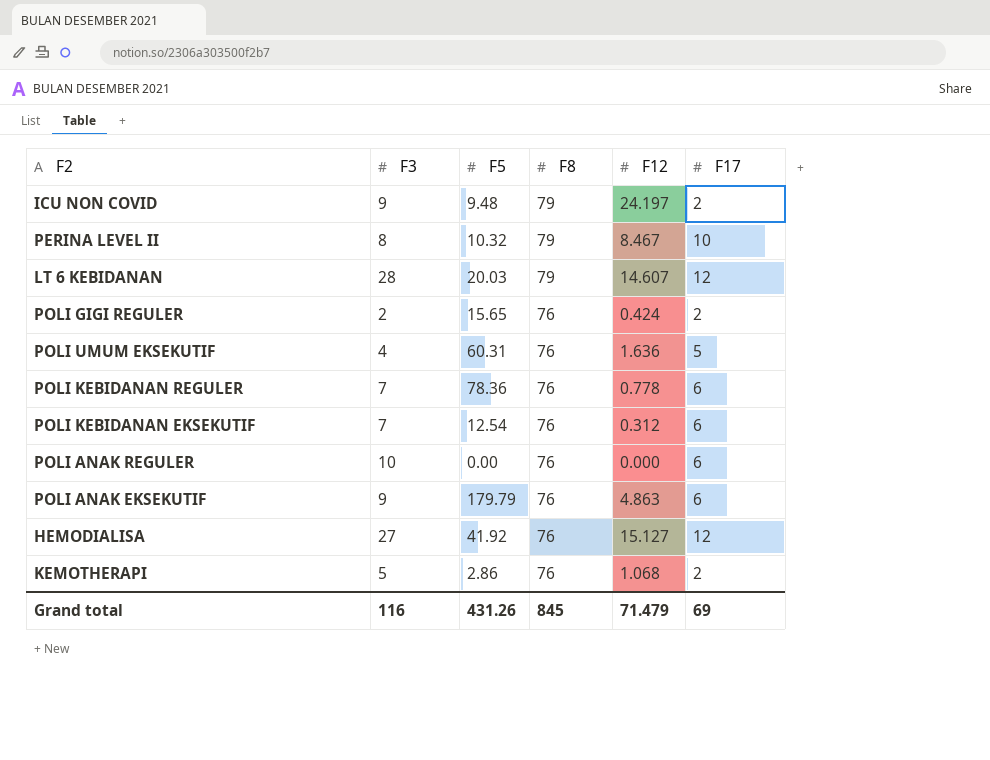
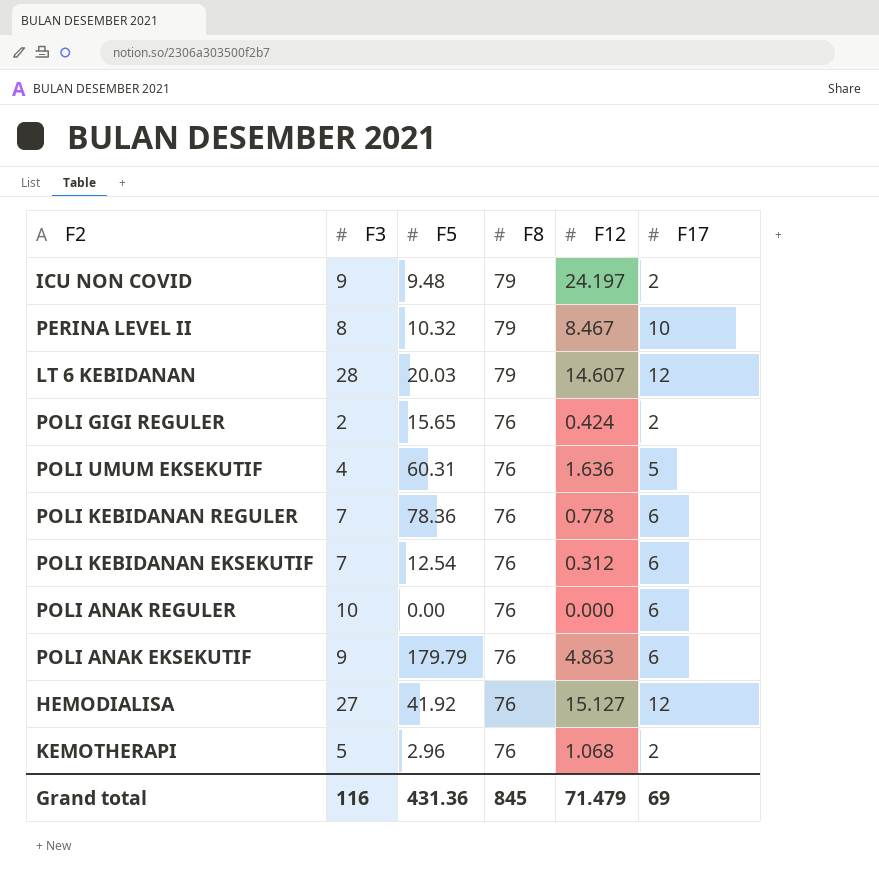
KEMOTHERAPI | F5: 2.86 -> 2.96
Grand total | F5: 431.26 -> 431.36

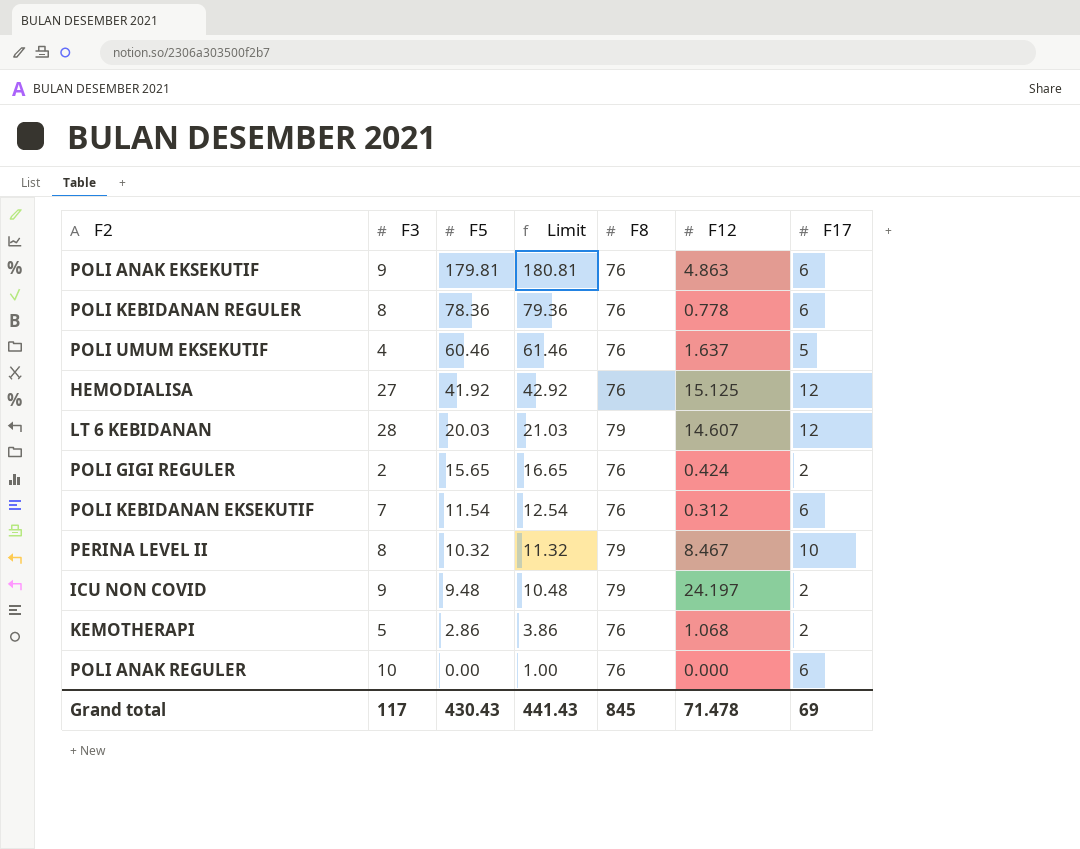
row order: F8 descending -> F5 descending
column Limit | formula: none -> [F5] + 1
POLI ANAK EKSEKUTIF | F5: 179.79 -> 179.81
POLI KEBIDANAN REGULER | F3: 7 -> 8
POLI UMUM EKSEKUTIF | F5: 60.31 -> 60.46
POLI UMUM EKSEKUTIF | F12: 1.636 -> 1.637
HEMODIALISA | F12: 15.127 -> 15.125
POLI KEBIDANAN EKSEKUTIF | F5: 12.54 -> 11.54
KEMOTHERAPI | F5: 2.96 -> 2.86
Grand total | F3: 116 -> 117
Grand total | F5: 431.36 -> 430.43
Grand total | F12: 71.479 -> 71.478

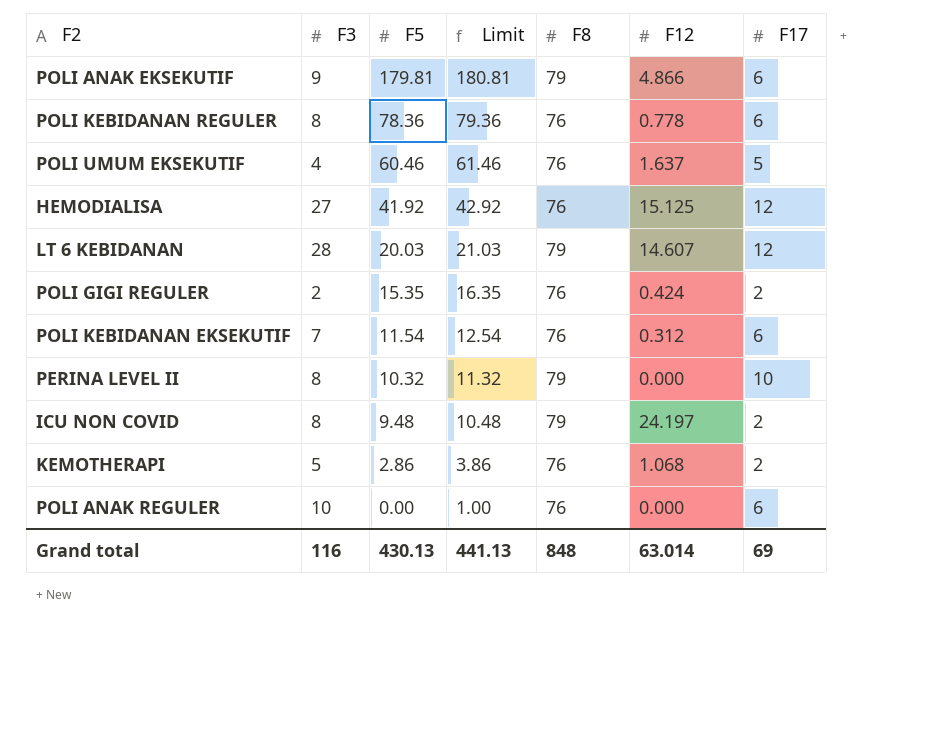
POLI ANAK EKSEKUTIF | F8: 76 -> 79
POLI ANAK EKSEKUTIF | F12: 4.863 -> 4.866
POLI GIGI REGULER | F5: 15.65 -> 15.35
POLI GIGI REGULER | Limit: 16.65 -> 16.35
PERINA LEVEL II | F12: 8.467 -> 0.000
ICU NON COVID | F3: 9 -> 8
Grand total | F3: 117 -> 116
Grand total | F5: 430.43 -> 430.13
Grand total | Limit: 441.43 -> 441.13
Grand total | F8: 845 -> 848
Grand total | F12: 71.478 -> 63.014

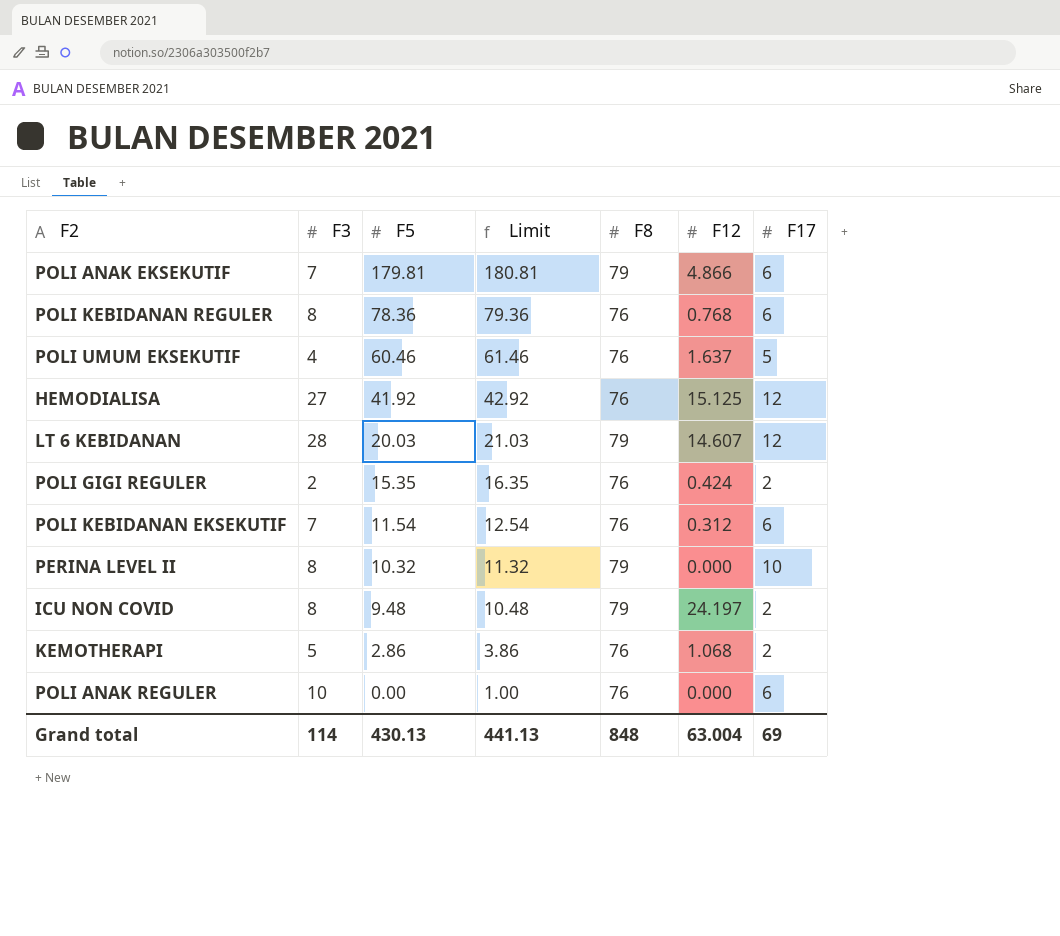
POLI ANAK EKSEKUTIF | F3: 9 -> 7
POLI KEBIDANAN REGULER | F12: 0.778 -> 0.768
Grand total | F3: 116 -> 114
Grand total | F12: 63.014 -> 63.004

